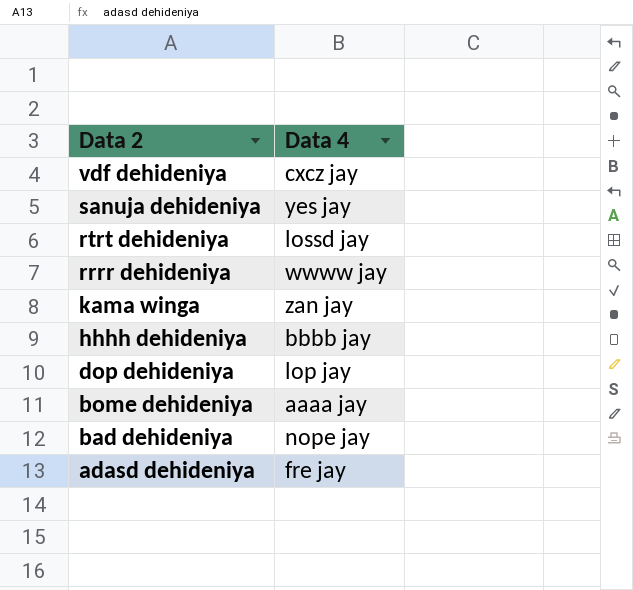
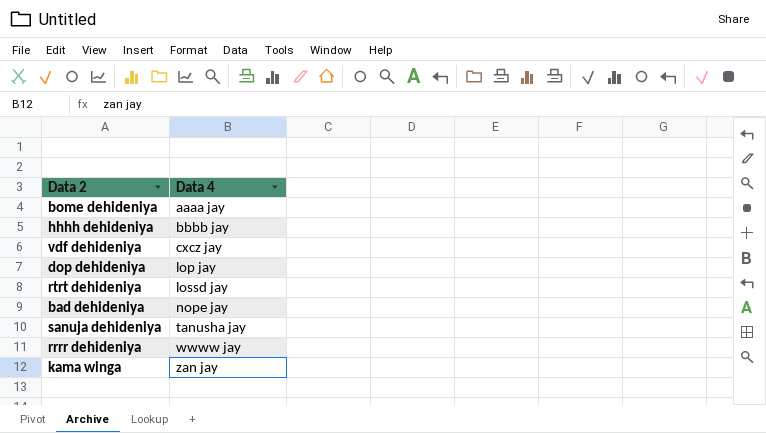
row order: Data 2 descending -> Data 4 ascending
row adasd dehideniya: fre jay -> none
sanuja dehideniya | Data 4: yes jay -> tanusha jay

